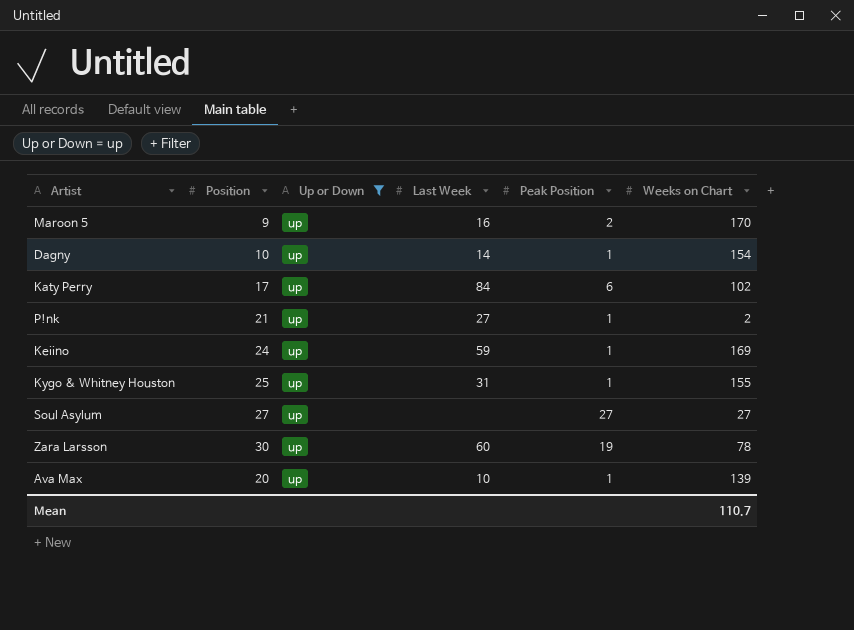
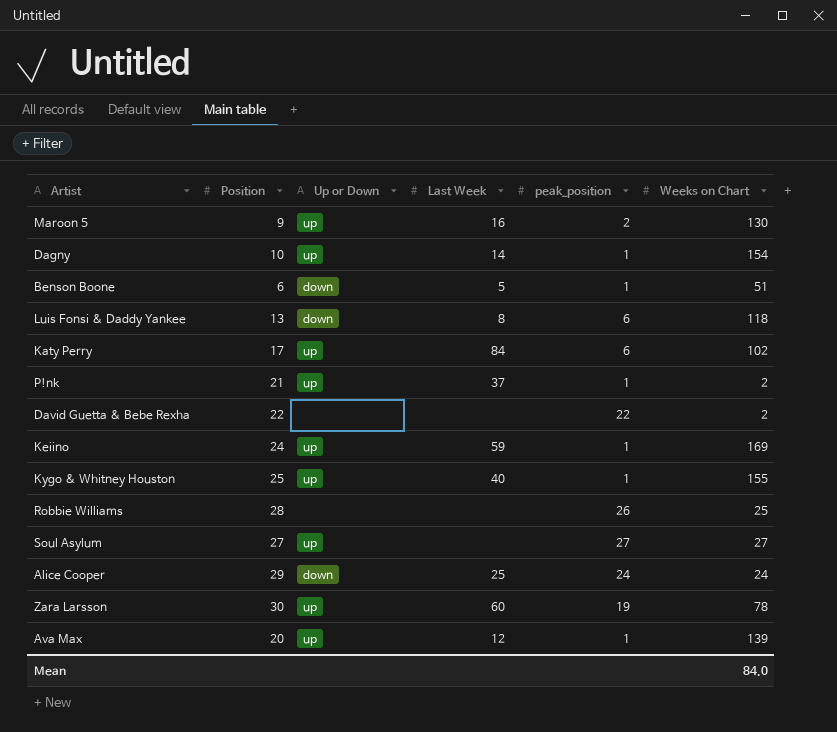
filter: Up or Down = up -> none
column name: Peak Position -> peak_position
Maroon 5 | Weeks on Chart: 170 -> 130
P!nk | Last Week: 27 -> 37
Kygo & Whitney Houston | Last Week: 31 -> 40
Ava Max | Last Week: 10 -> 12
Mean | Weeks on Chart: 110.7 -> 84.0

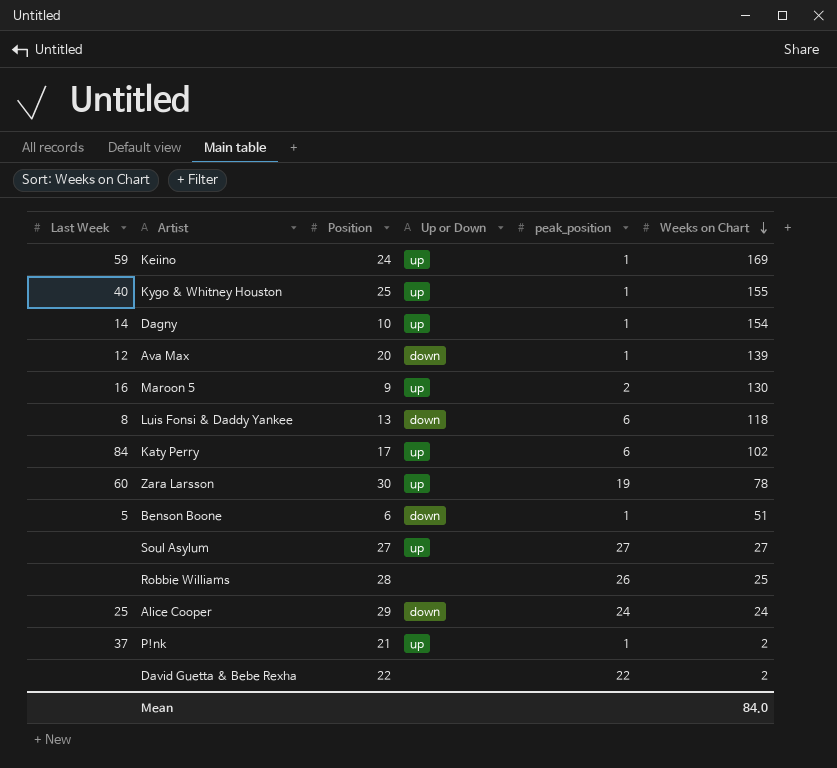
row order: none -> Weeks on Chart descending
column Last Week | position: 4 -> 1
Ava Max | Up or Down: up -> down

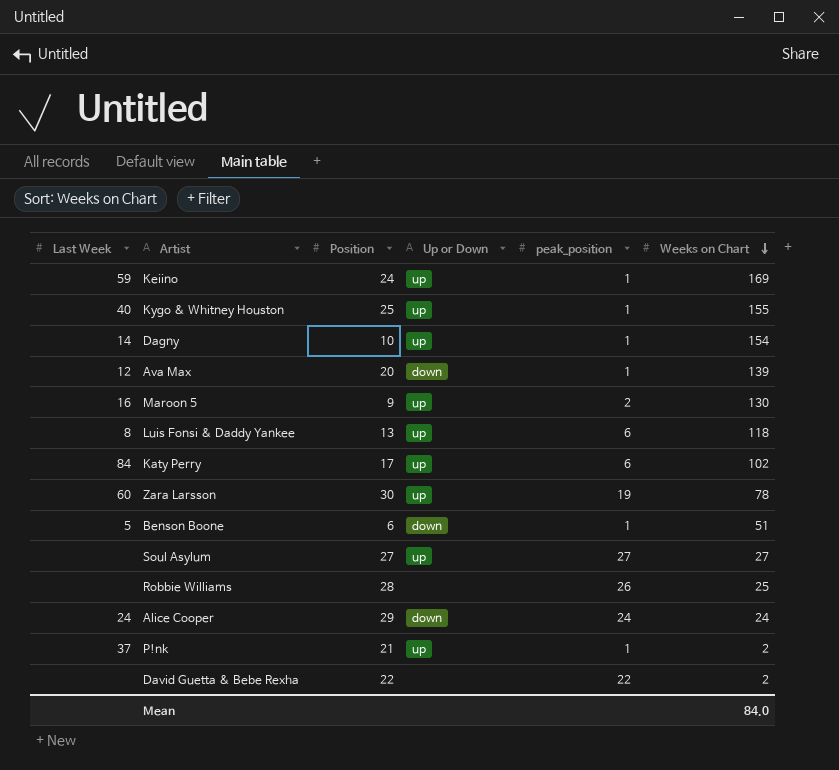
Luis Fonsi & Daddy Yankee | Up or Down: down -> up
Alice Cooper | Last Week: 25 -> 24

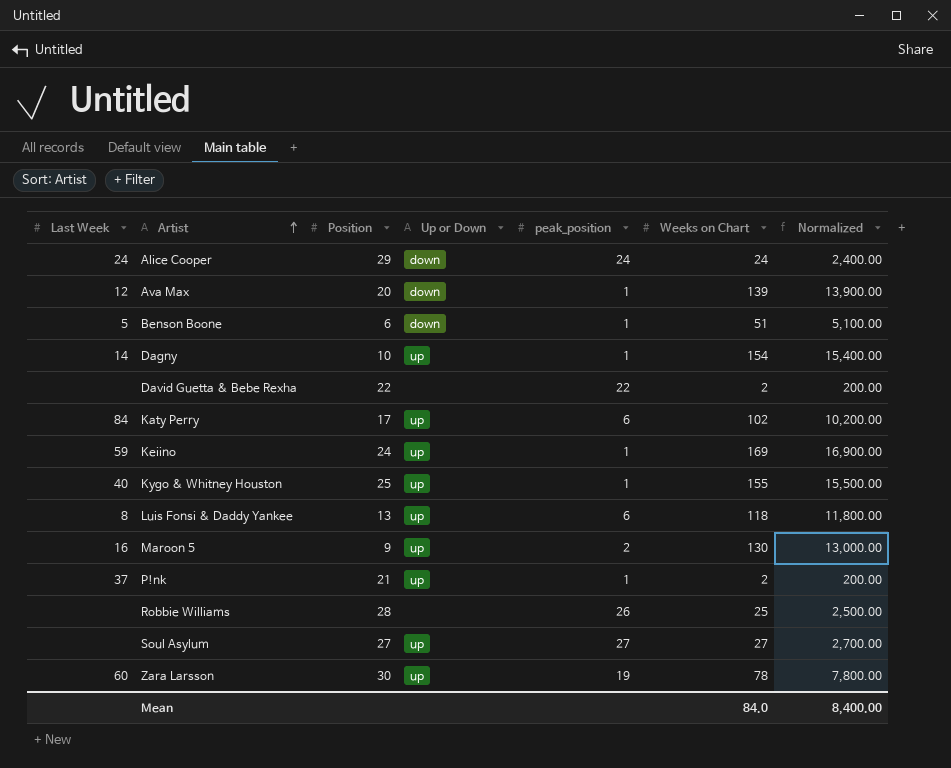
row order: Weeks on Chart descending -> Artist ascending
column Normalized | formula: none -> [Weeks on Chart] * 100

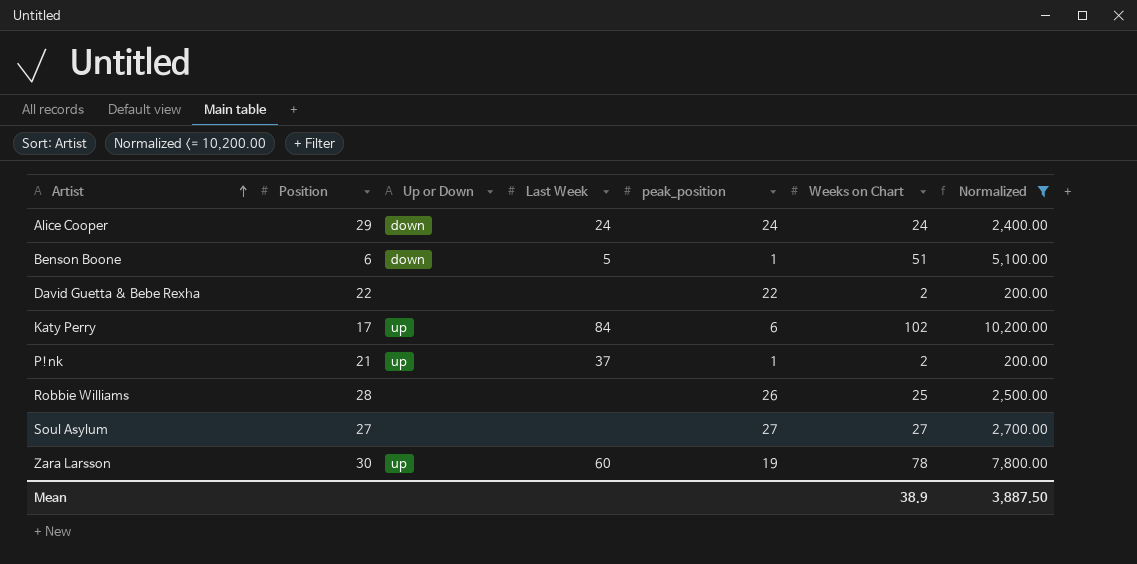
filter: none -> Normalized <= 10,200.00
column Last Week | position: 1 -> 4
Soul Asylum | Up or Down: up -> none
Mean | Weeks on Chart: 84.0 -> 38.9
Mean | Normalized: 8,400.00 -> 3,887.50

